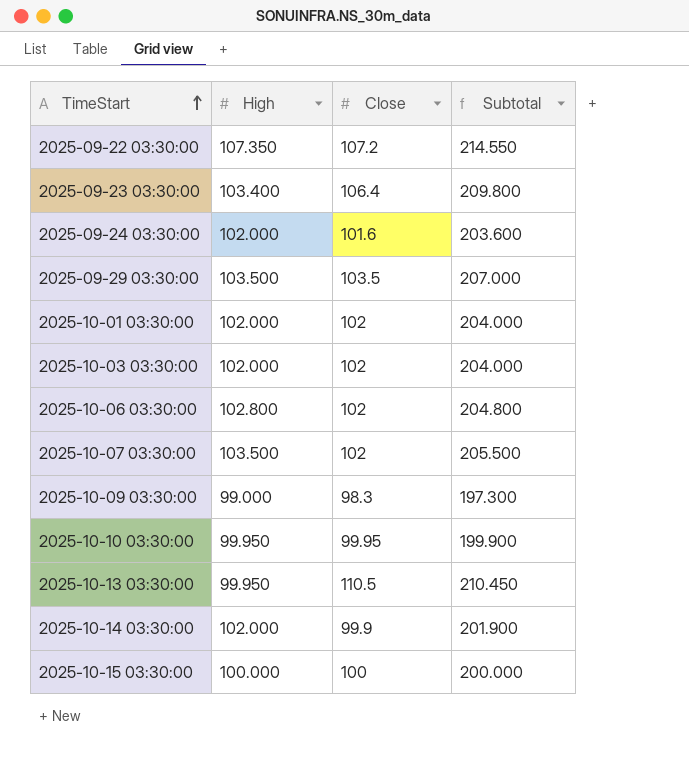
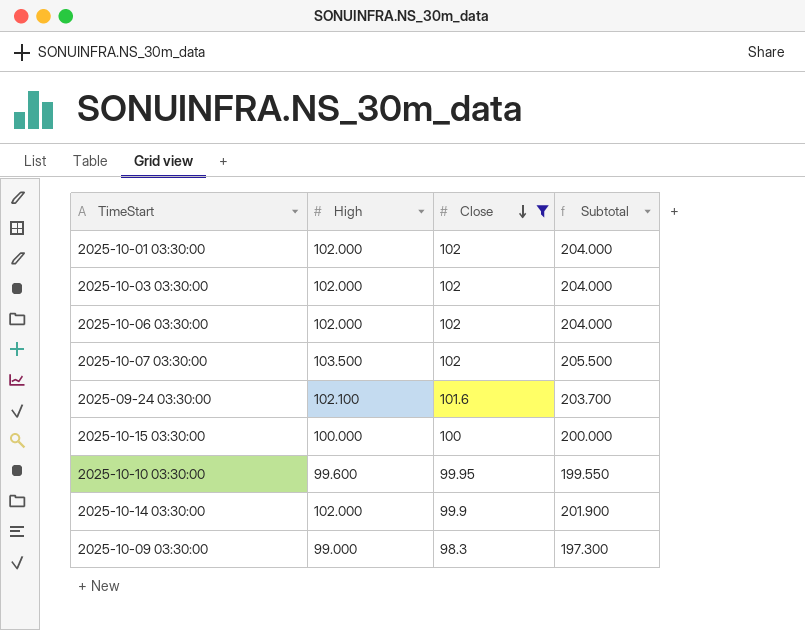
filter: none -> Close <= 102
row order: TimeStart ascending -> Close descending
2025-10-06 03:30:00 | High: 102.800 -> 102.000
2025-10-06 03:30:00 | Subtotal: 204.800 -> 204.000
2025-09-24 03:30:00 | High: 102.000 -> 102.100
2025-09-24 03:30:00 | Subtotal: 203.600 -> 203.700
2025-10-10 03:30:00 | High: 99.950 -> 99.600
2025-10-10 03:30:00 | Subtotal: 199.900 -> 199.550

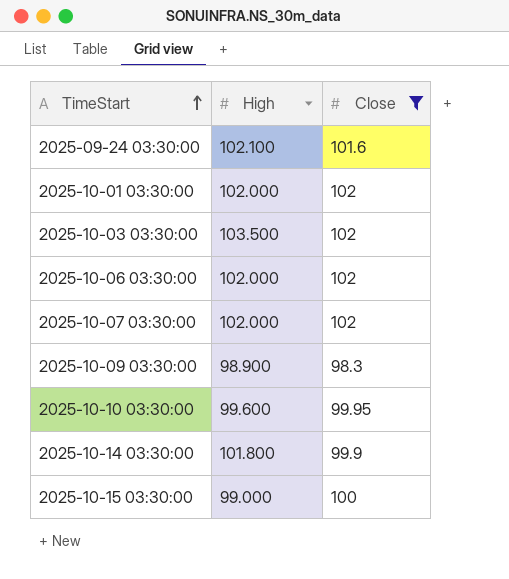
row order: Close descending -> TimeStart ascending
column Subtotal | formula: [High] + [Close] -> none
2025-10-03 03:30:00 | High: 102.000 -> 103.500
2025-10-07 03:30:00 | High: 103.500 -> 102.000
2025-10-09 03:30:00 | High: 99.000 -> 98.900
2025-10-14 03:30:00 | High: 102.000 -> 101.800
2025-10-15 03:30:00 | High: 100.000 -> 99.000

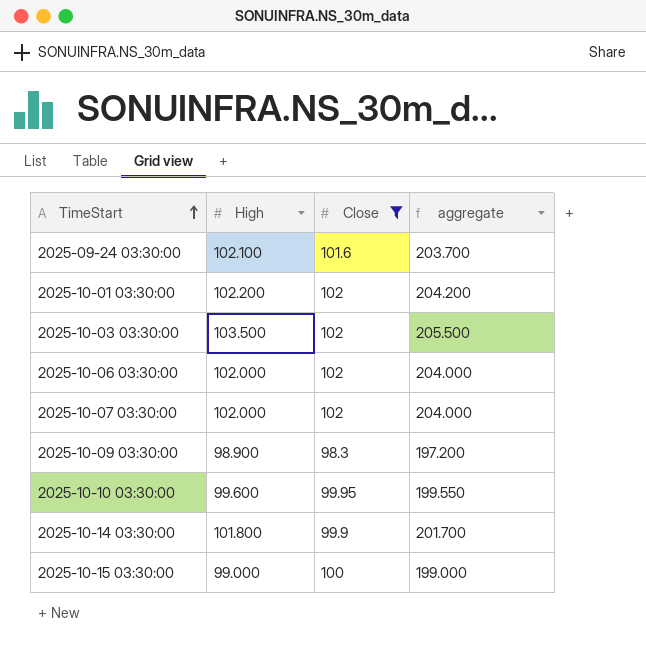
column aggregate | formula: none -> [High] + [Close]
2025-10-01 03:30:00 | High: 102.000 -> 102.200

